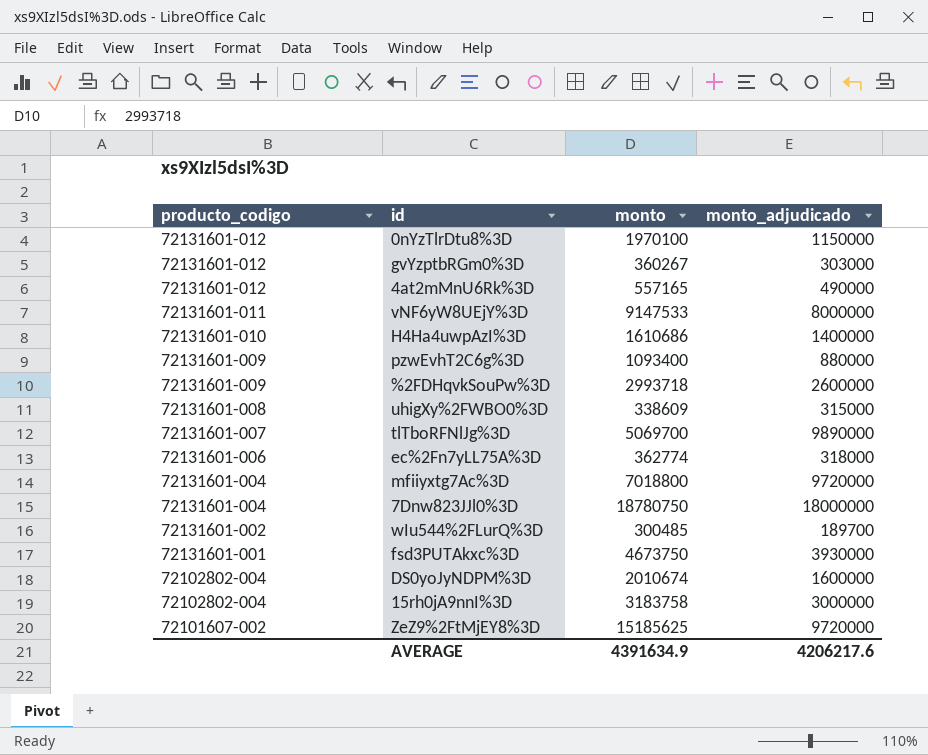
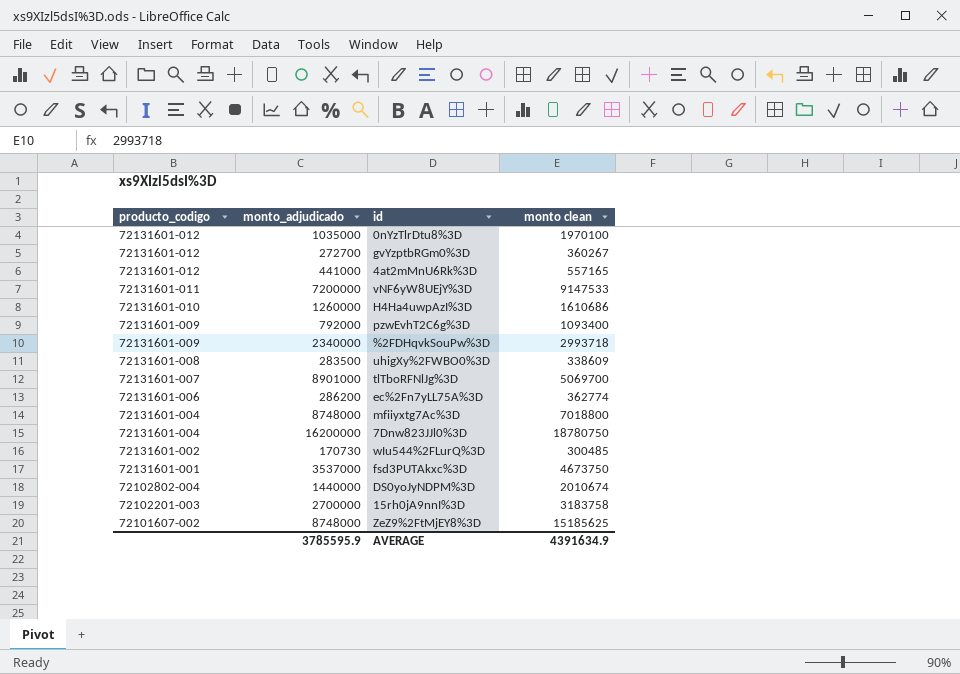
column monto_adjudicado | position: 4 -> 2
column name: monto -> monto clean
0nYzTlrDtu8%3D | monto_adjudicado: 1150000 -> 1035000
gvYzptbRGm0%3D | monto_adjudicado: 303000 -> 272700
4at2mMnU6Rk%3D | monto_adjudicado: 490000 -> 441000
vNF6yW8UEjY%3D | monto_adjudicado: 8000000 -> 7200000
H4Ha4uwpAzI%3D | monto_adjudicado: 1400000 -> 1260000
pzwEvhT2C6g%3D | monto_adjudicado: 880000 -> 792000
%2FDHqvkSouPw%3D | monto_adjudicado: 2600000 -> 2340000
uhigXy%2FWBO0%3D | monto_adjudicado: 315000 -> 283500
tlTboRFNlJg%3D | monto_adjudicado: 9890000 -> 8901000
ec%2Fn7yLL75A%3D | monto_adjudicado: 318000 -> 286200
mfiiyxtg7Ac%3D | monto_adjudicado: 9720000 -> 8748000
7Dnw823JJl0%3D | monto_adjudicado: 18000000 -> 16200000
wIu544%2FLurQ%3D | monto_adjudicado: 189700 -> 170730
fsd3PUTAkxc%3D | monto_adjudicado: 3930000 -> 3537000
DS0yoJyNDPM%3D | monto_adjudicado: 1600000 -> 1440000
15rh0jA9nnI%3D | producto_codigo: 72102802-004 -> 72102201-003
15rh0jA9nnI%3D | monto_adjudicado: 3000000 -> 2700000
ZeZ9%2FtMjEY8%3D | monto_adjudicado: 9720000 -> 8748000
AVERAGE | monto_adjudicado: 4206217.6 -> 3785595.9

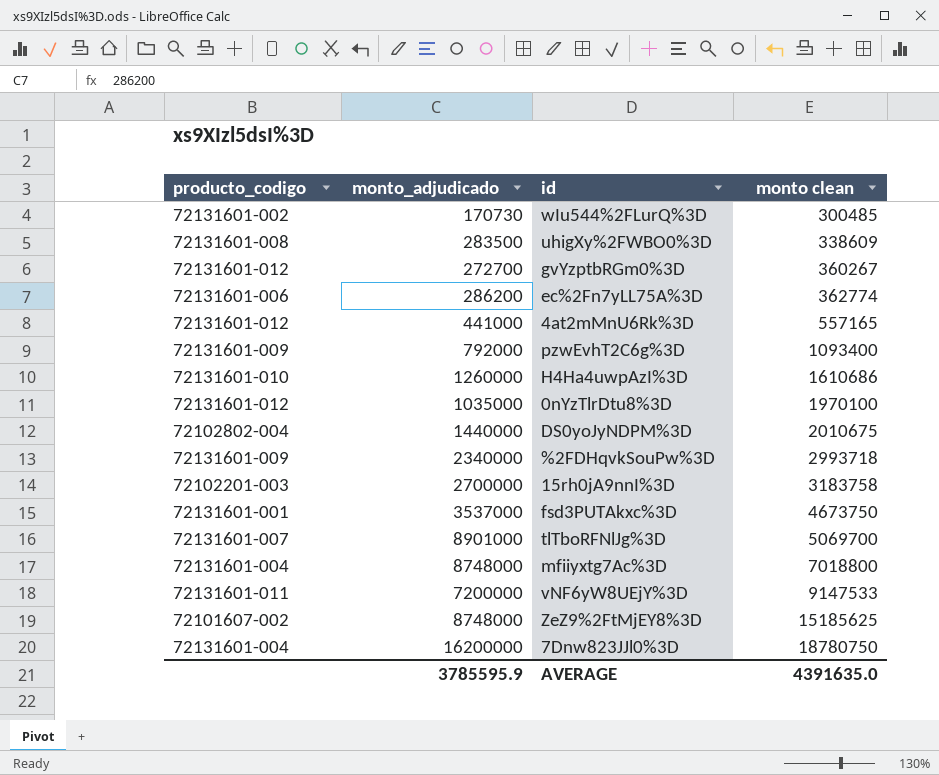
row order: producto_codigo descending -> monto clean ascending
DS0yoJyNDPM%3D | monto clean: 2010674 -> 2010675
AVERAGE | monto clean: 4391634.9 -> 4391635.0

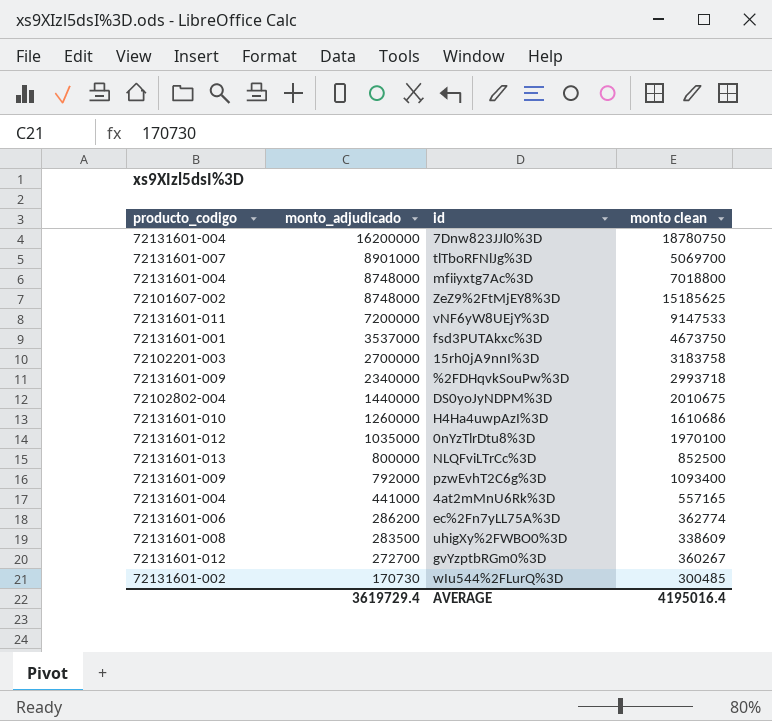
row order: monto clean ascending -> monto_adjudicado descending
row NLQFviLTrCc%3D: none -> 72131601-013 | 800000 | 852500
4at2mMnU6Rk%3D | producto_codigo: 72131601-012 -> 72131601-004
AVERAGE | monto_adjudicado: 3785595.9 -> 3619729.4
AVERAGE | monto clean: 4391635.0 -> 4195016.4

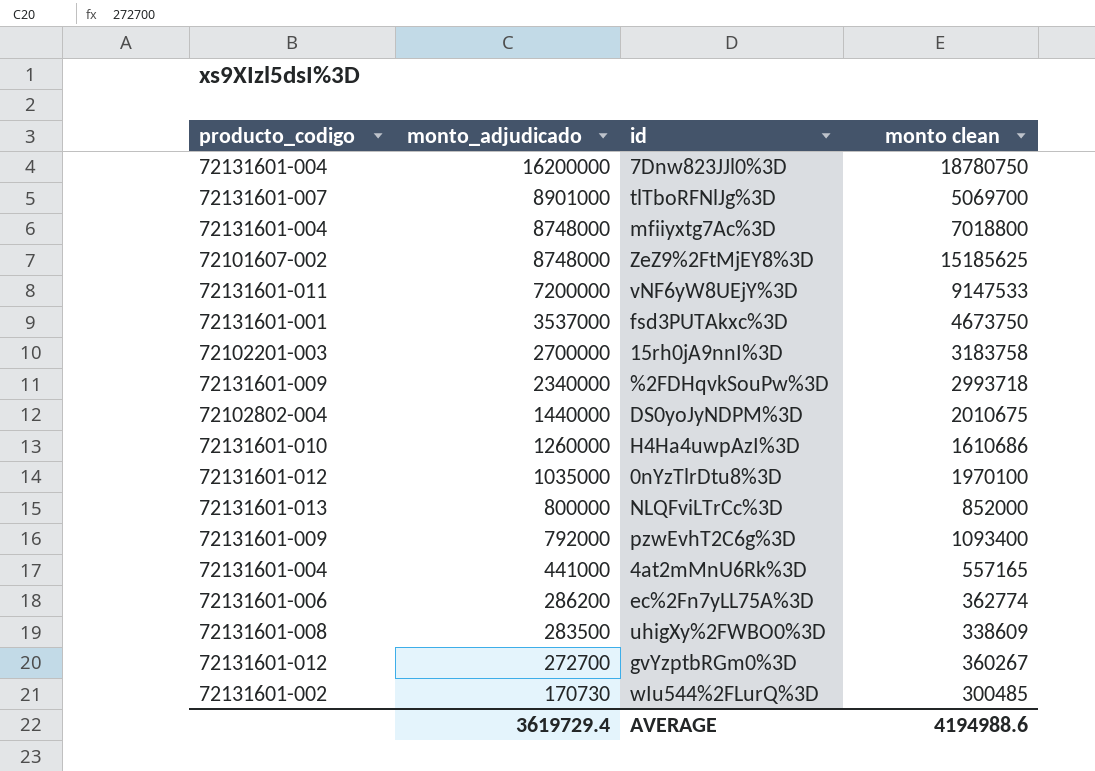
NLQFviLTrCc%3D | monto clean: 852500 -> 852000
AVERAGE | monto clean: 4195016.4 -> 4194988.6

